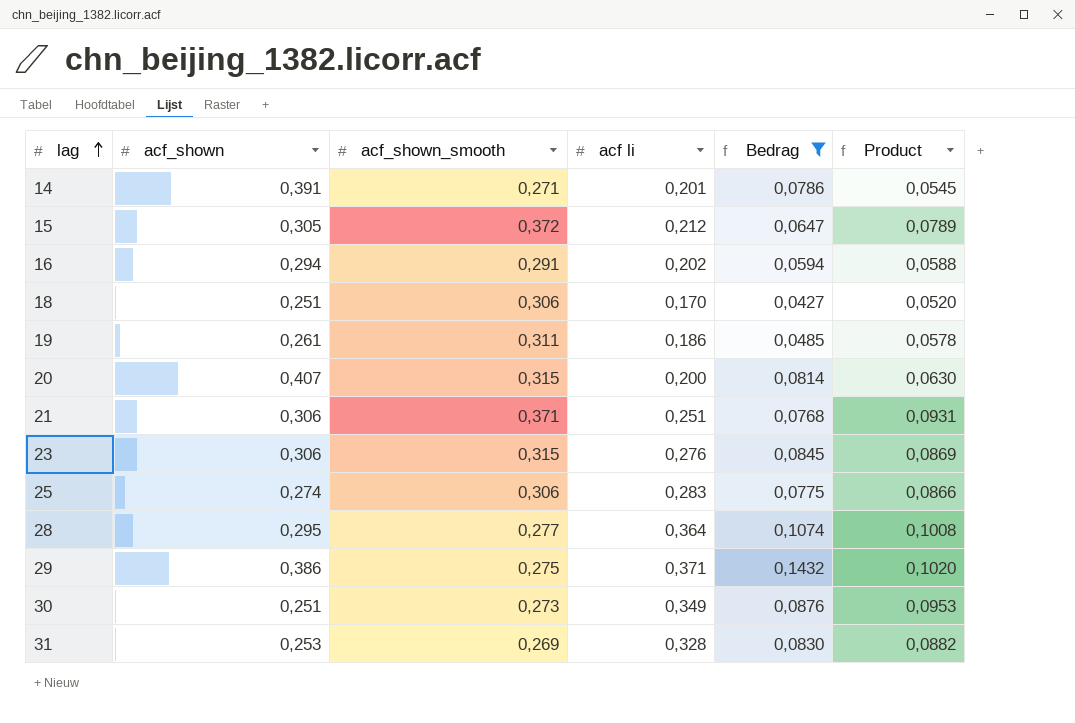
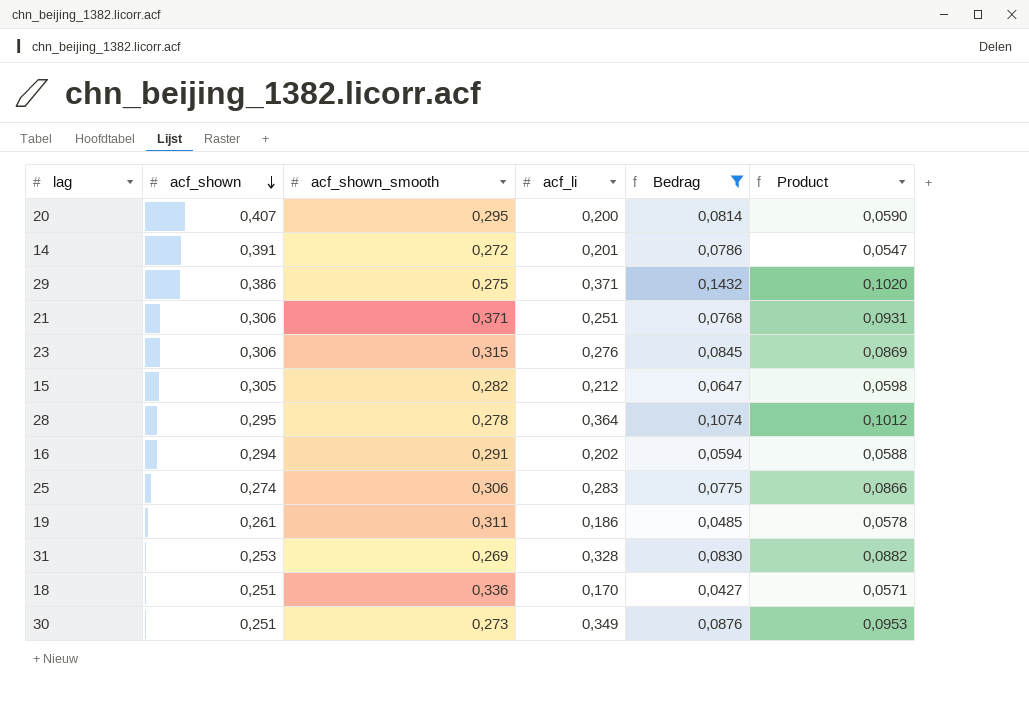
row order: lag ascending -> acf_shown descending
column name: acf li -> acf_li
20 | acf_shown_smooth: 0,315 -> 0,295
20 | Product: 0,0630 -> 0,0590
14 | acf_shown_smooth: 0,271 -> 0,272
14 | Product: 0,0545 -> 0,0547
15 | acf_shown_smooth: 0,372 -> 0,282
15 | Product: 0,0789 -> 0,0598
28 | acf_shown_smooth: 0,277 -> 0,278
28 | Product: 0,1008 -> 0,1012
18 | acf_shown_smooth: 0,306 -> 0,336
18 | Product: 0,0520 -> 0,0571

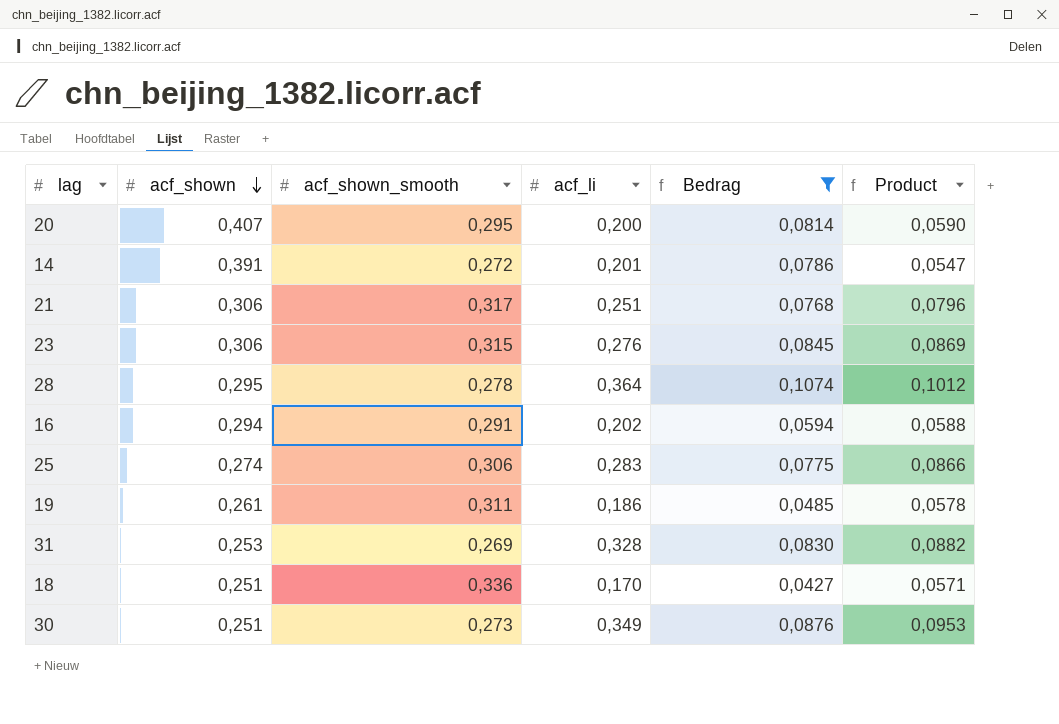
row 29: 0,386 | 0,275 | 0,371 | 0,1432 | 0,1020 -> none
row 15: 0,305 | 0,282 | 0,212 | 0,0647 | 0,0598 -> none
21 | acf_shown_smooth: 0,371 -> 0,317
21 | Product: 0,0931 -> 0,0796

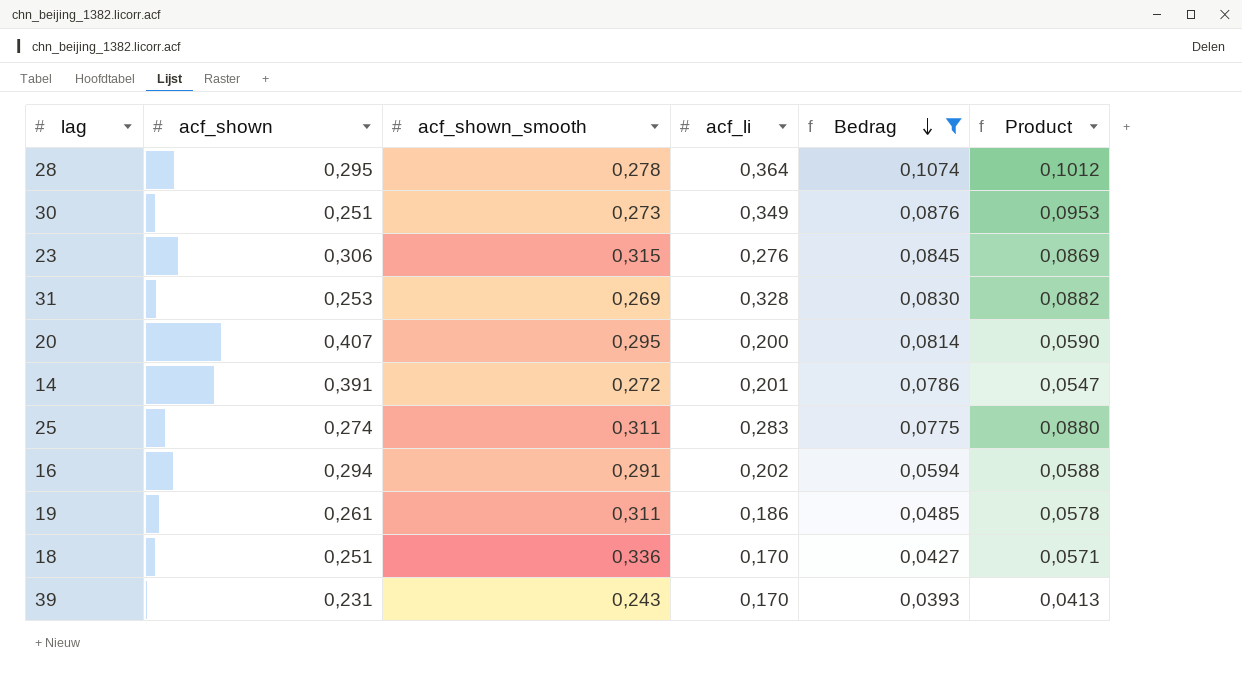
row order: acf_shown descending -> Bedrag descending
row 21: 0,306 | 0,317 | 0,251 | 0,0768 | 0,0796 -> none
25 | acf_shown_smooth: 0,306 -> 0,311
25 | Product: 0,0866 -> 0,0880
row 39: none -> 0,231 | 0,243 | 0,170 | 0,0393 | 0,0413

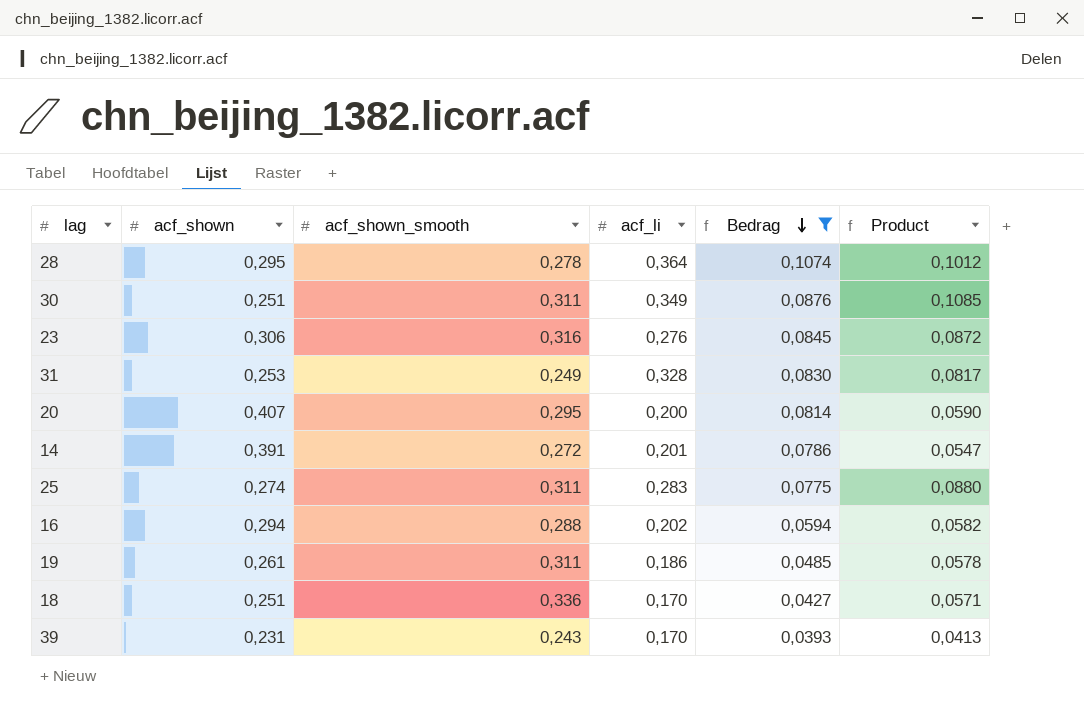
30 | acf_shown_smooth: 0,273 -> 0,311
30 | Product: 0,0953 -> 0,1085
23 | acf_shown_smooth: 0,315 -> 0,316
23 | Product: 0,0869 -> 0,0872
31 | acf_shown_smooth: 0,269 -> 0,249
31 | Product: 0,0882 -> 0,0817
16 | acf_shown_smooth: 0,291 -> 0,288
16 | Product: 0,0588 -> 0,0582

